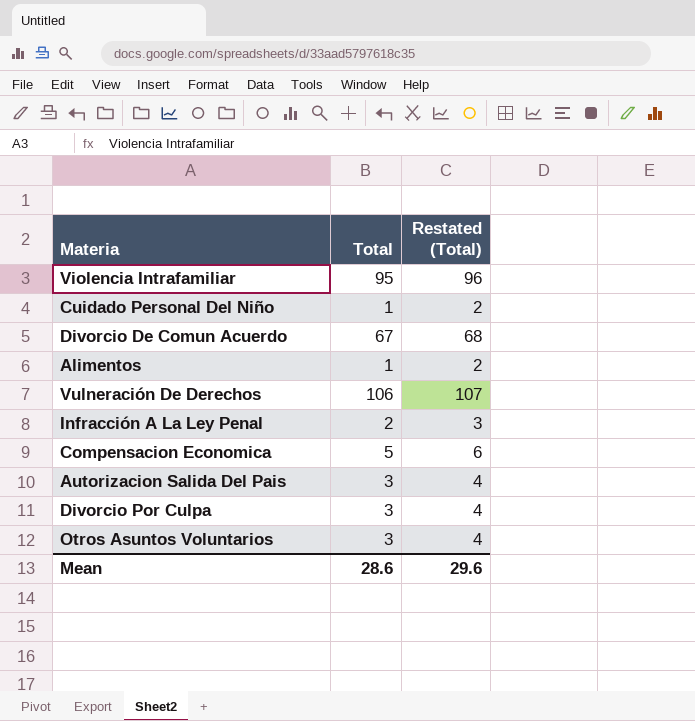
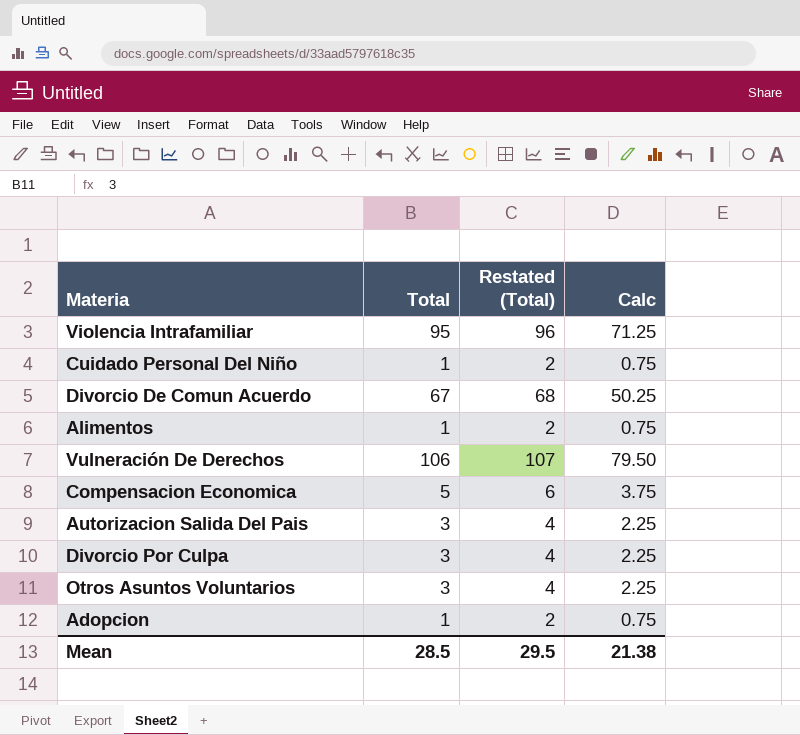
column Calc | formula: none -> [Total] * 0.75
row Infracción A La Ley Penal: 2 | 3 -> none
row Adopcion: none -> 1 | 2 | 0.75
Mean | Total: 28.6 -> 28.5
Mean | Restated (Total): 29.6 -> 29.5

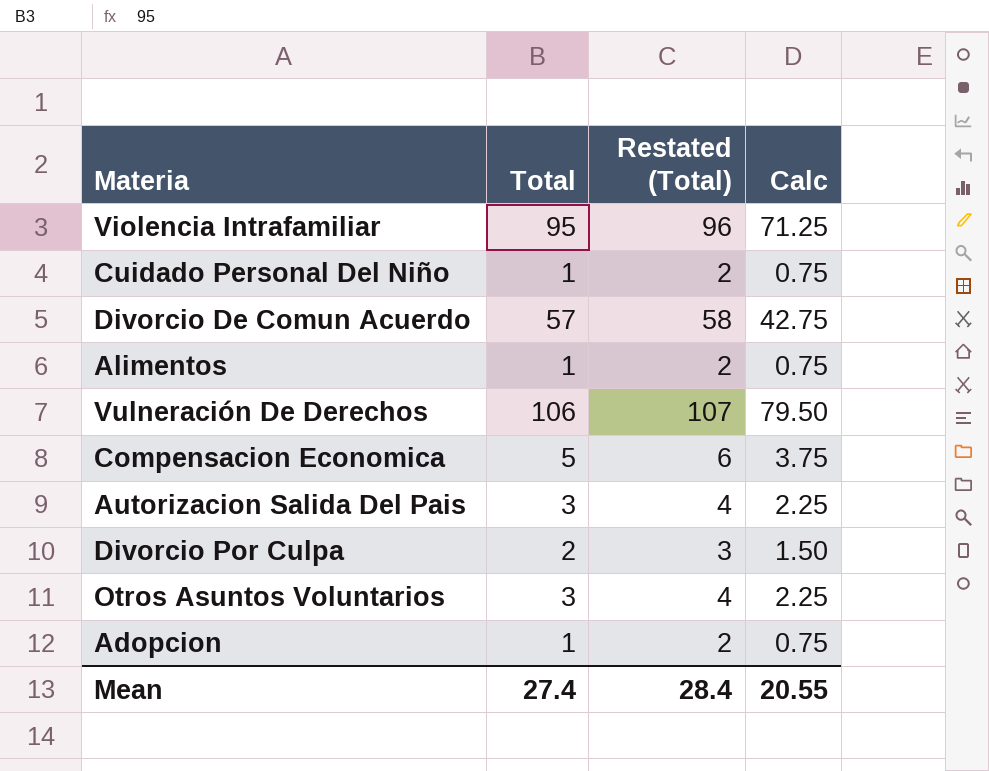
Divorcio De Comun Acuerdo | Total: 67 -> 57
Divorcio De Comun Acuerdo | Restated (Total): 68 -> 58
Divorcio De Comun Acuerdo | Calc: 50.25 -> 42.75
Divorcio Por Culpa | Total: 3 -> 2
Divorcio Por Culpa | Restated (Total): 4 -> 3
Divorcio Por Culpa | Calc: 2.25 -> 1.50
Mean | Total: 28.5 -> 27.4
Mean | Restated (Total): 29.5 -> 28.4
Mean | Calc: 21.38 -> 20.55

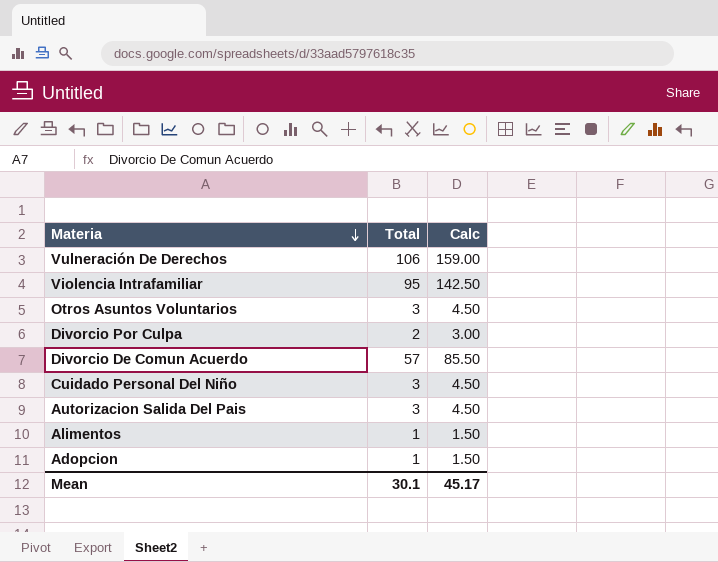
row order: none -> Materia descending
column Restated (Total) | formula: [Total] + 1 -> none
column Calc | formula: [Total] * 0.75 -> [Total] * 1.5
row Compensacion Economica: 5 | 6 | 3.75 -> none
Cuidado Personal Del Niño | Total: 1 -> 3
Mean | Total: 27.4 -> 30.1
Mean | Calc: 20.55 -> 45.17

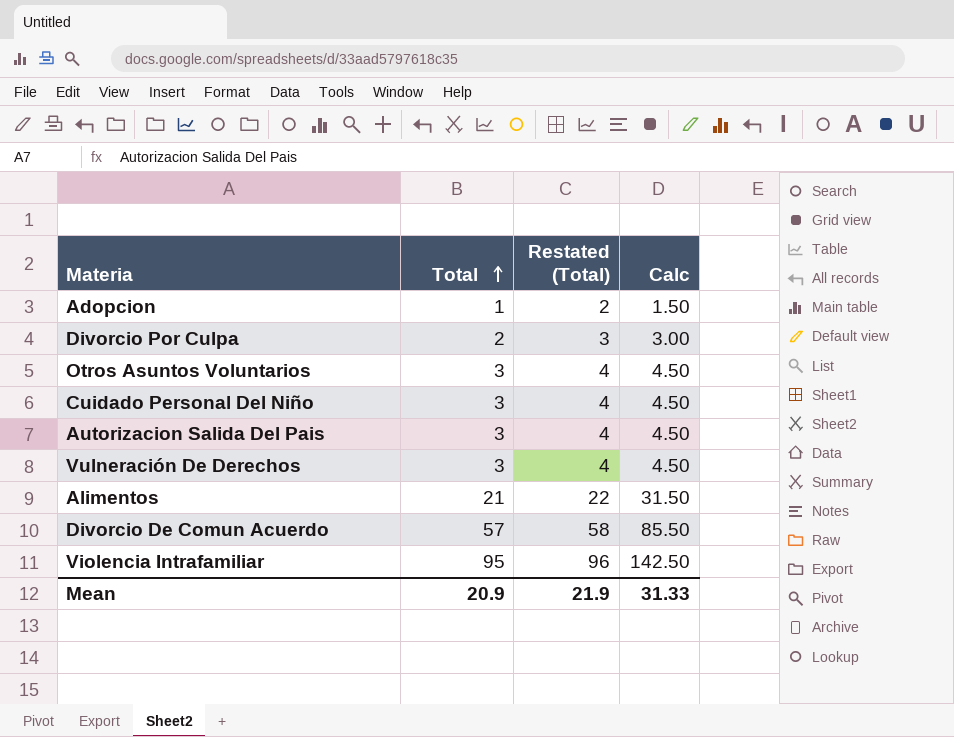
row order: Materia descending -> Total ascending
column Restated (Total) | formula: none -> [Total] + 1
Vulneración De Derechos | Total: 106 -> 3
Vulneración De Derechos | Calc: 159.00 -> 4.50
Alimentos | Total: 1 -> 21
Alimentos | Calc: 1.50 -> 31.50
Mean | Total: 30.1 -> 20.9
Mean | Calc: 45.17 -> 31.33

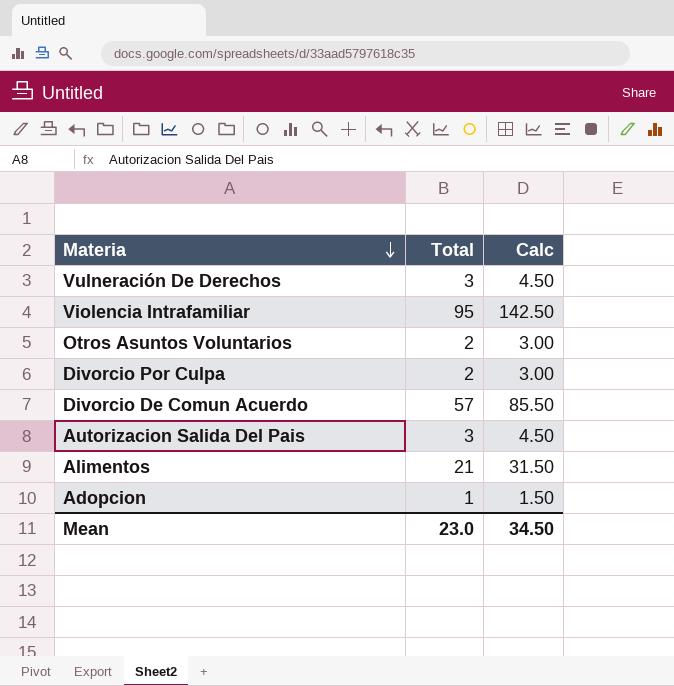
row order: Total ascending -> Materia descending
column Restated (Total) | formula: [Total] + 1 -> none
row Cuidado Personal Del Niño: 3 | 4 | 4.50 -> none
Otros Asuntos Voluntarios | Total: 3 -> 2
Otros Asuntos Voluntarios | Calc: 4.50 -> 3.00
Mean | Total: 20.9 -> 23.0
Mean | Calc: 31.33 -> 34.50

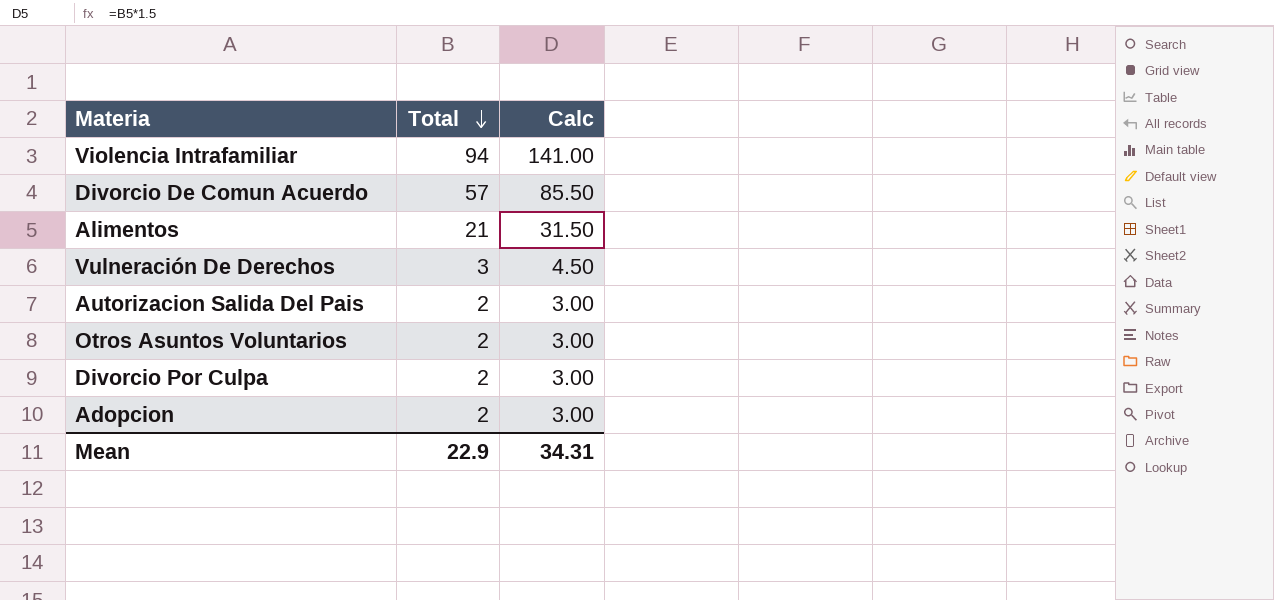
row order: Materia descending -> Total descending
Violencia Intrafamiliar | Total: 95 -> 94
Violencia Intrafamiliar | Calc: 142.50 -> 141.00
Autorizacion Salida Del Pais | Total: 3 -> 2
Autorizacion Salida Del Pais | Calc: 4.50 -> 3.00
Adopcion | Total: 1 -> 2
Adopcion | Calc: 1.50 -> 3.00
Mean | Total: 23.0 -> 22.9
Mean | Calc: 34.50 -> 34.31

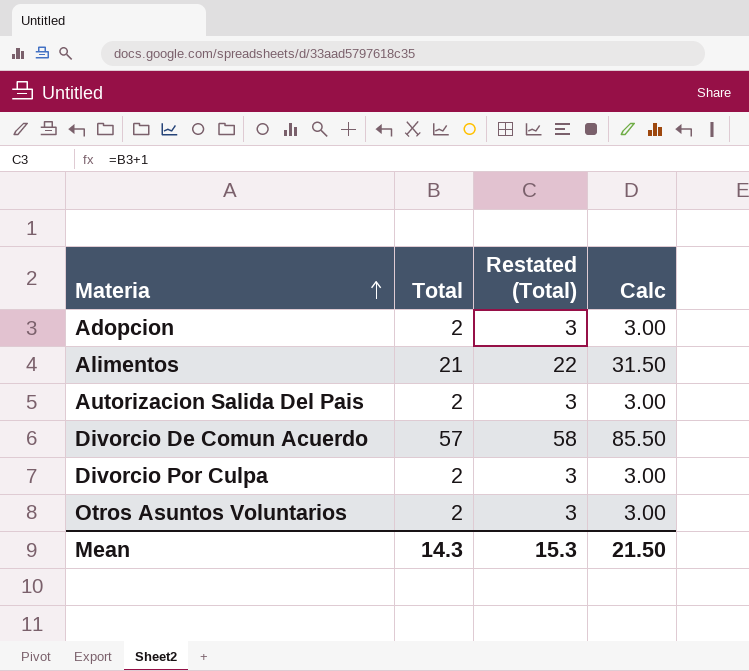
row order: Total descending -> Materia ascending
column Restated (Total) | formula: none -> [Total] + 1
row Violencia Intrafamiliar: 94 | 141.00 -> none
row Vulneración De Derechos: 3 | 4.50 -> none
Mean | Total: 22.9 -> 14.3
Mean | Calc: 34.31 -> 21.50

